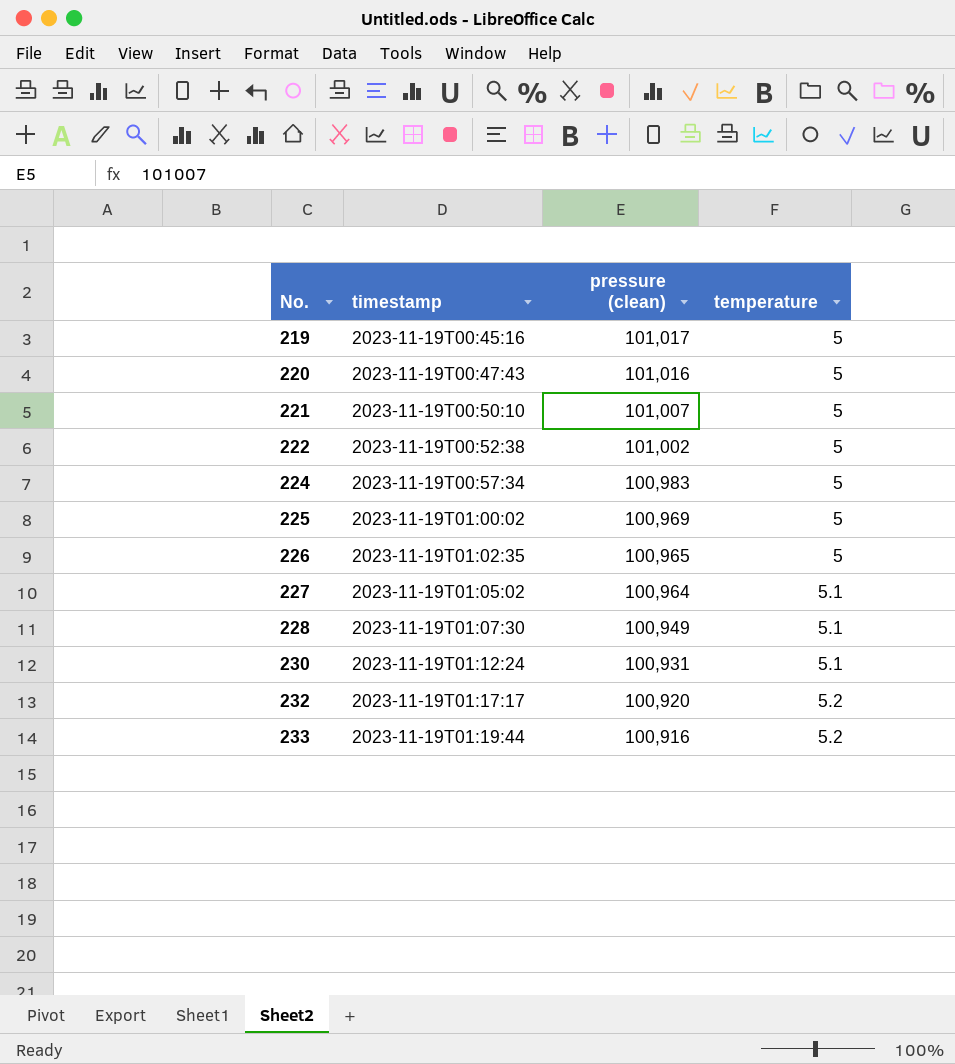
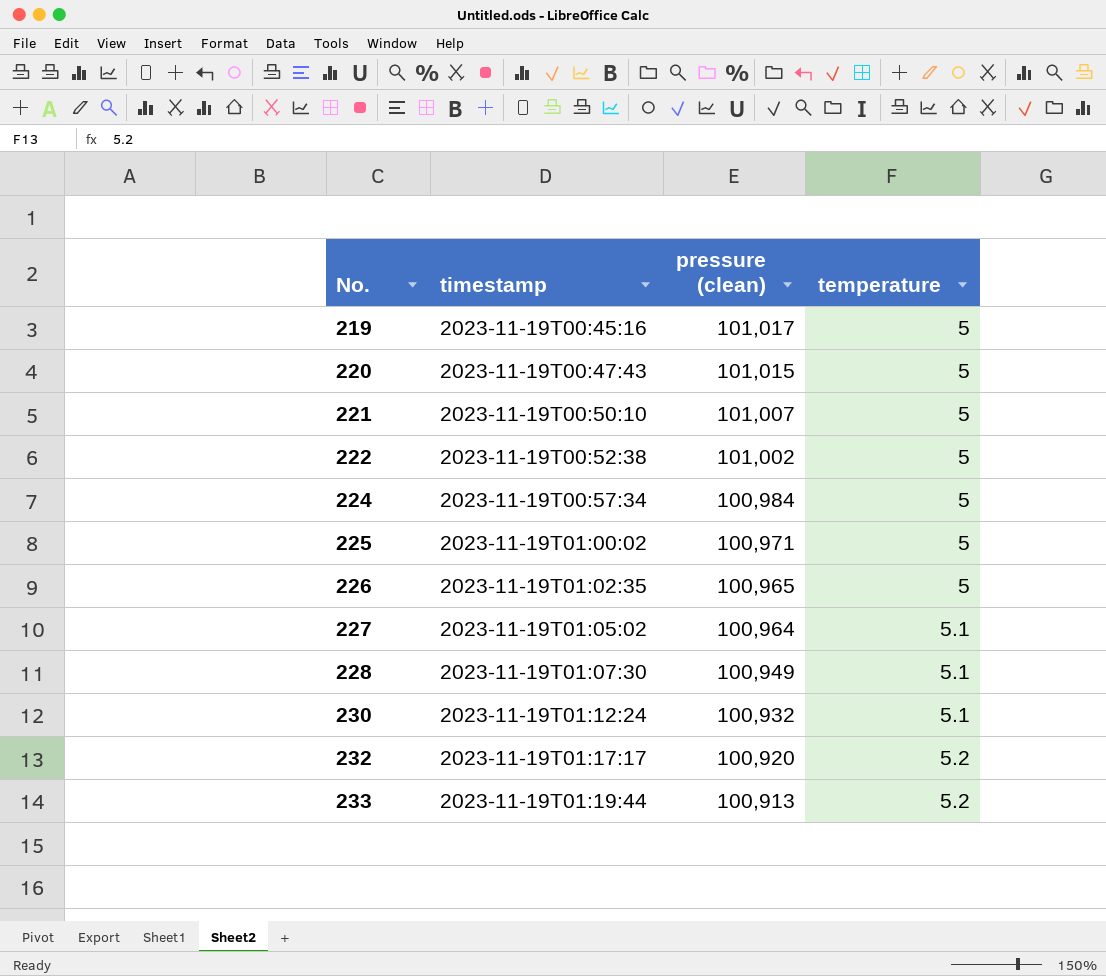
220 | pressure (clean): 101,016 -> 101,015
224 | pressure (clean): 100,983 -> 100,984
225 | pressure (clean): 100,969 -> 100,971
230 | pressure (clean): 100,931 -> 100,932
233 | pressure (clean): 100,916 -> 100,913

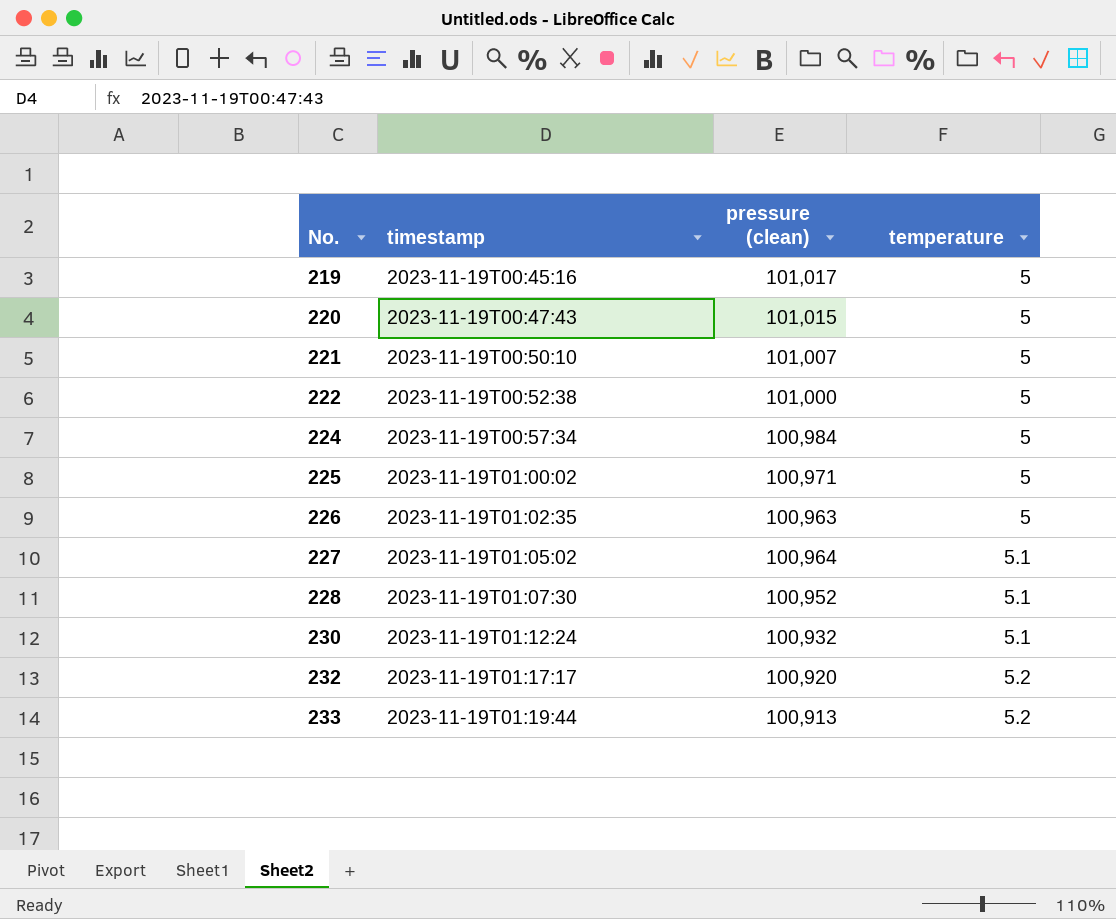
222 | pressure (clean): 101,002 -> 101,000
226 | pressure (clean): 100,965 -> 100,963
228 | pressure (clean): 100,949 -> 100,952

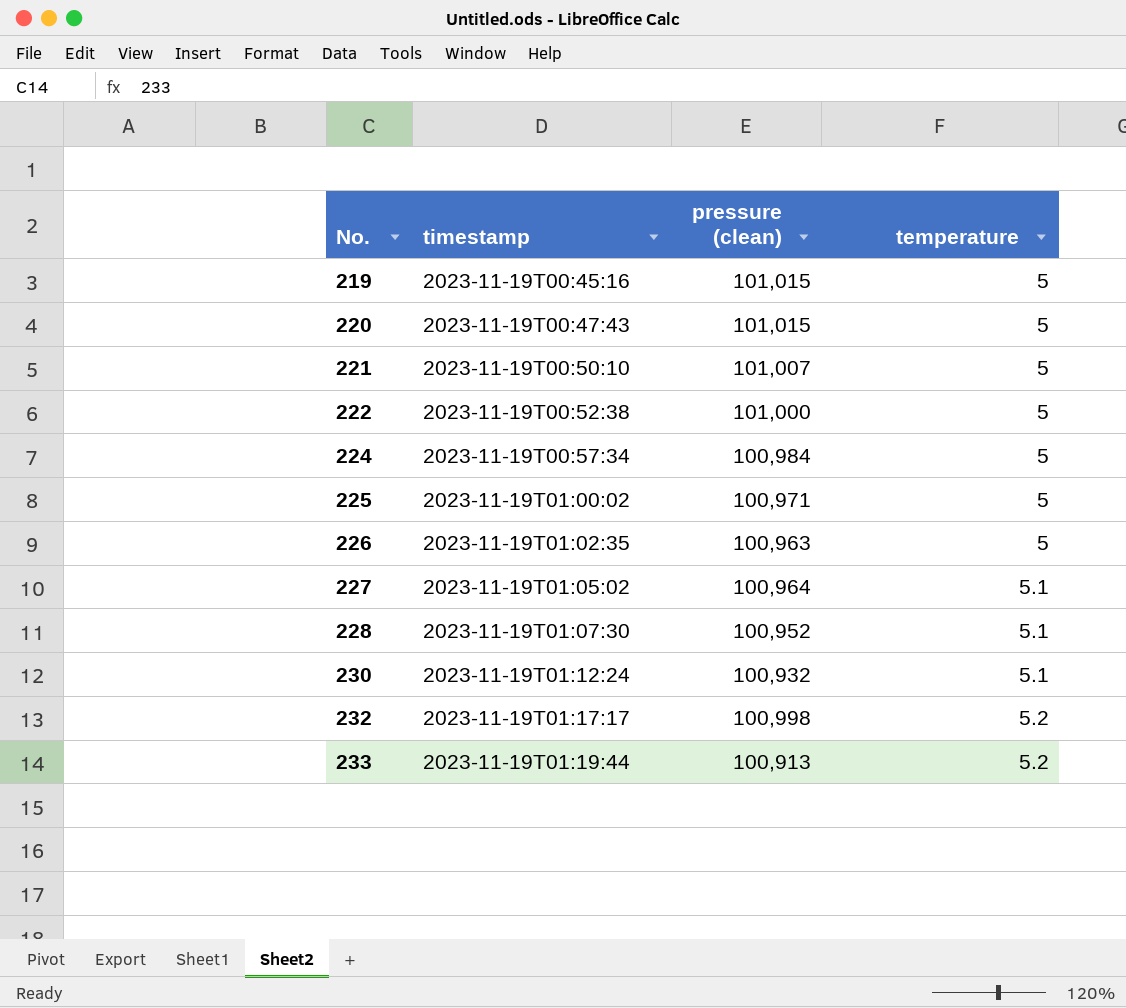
219 | pressure (clean): 101,017 -> 101,015
232 | pressure (clean): 100,920 -> 100,998

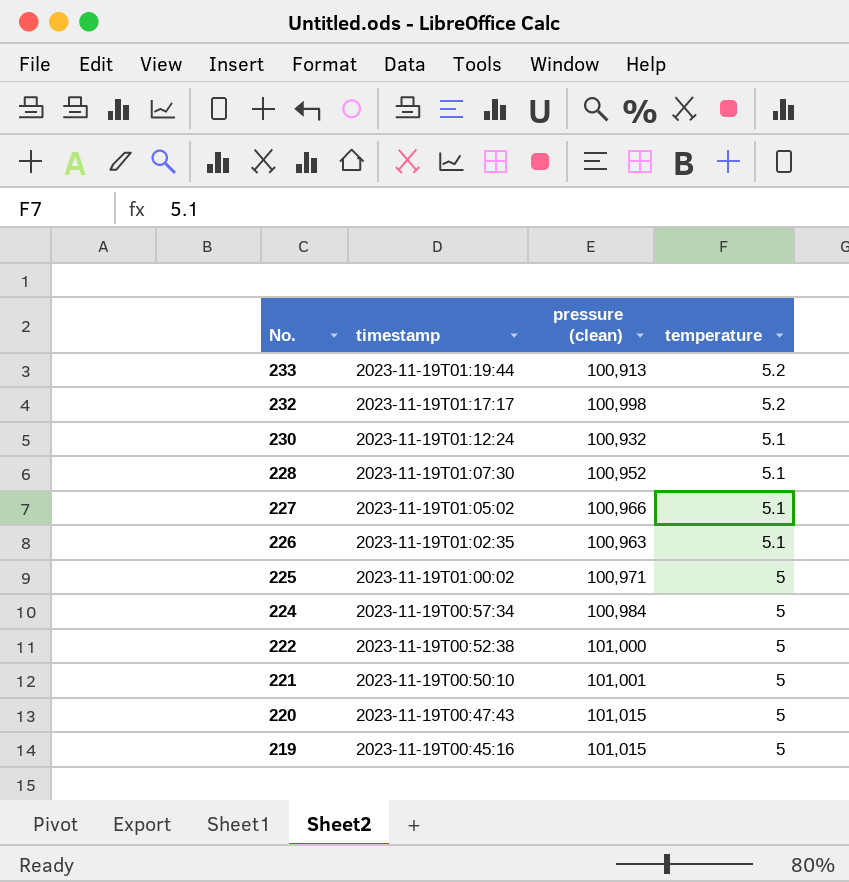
row order: No. ascending -> No. descending
227 | pressure (clean): 100,964 -> 100,966
226 | temperature: 5 -> 5.1
221 | pressure (clean): 101,007 -> 101,001

